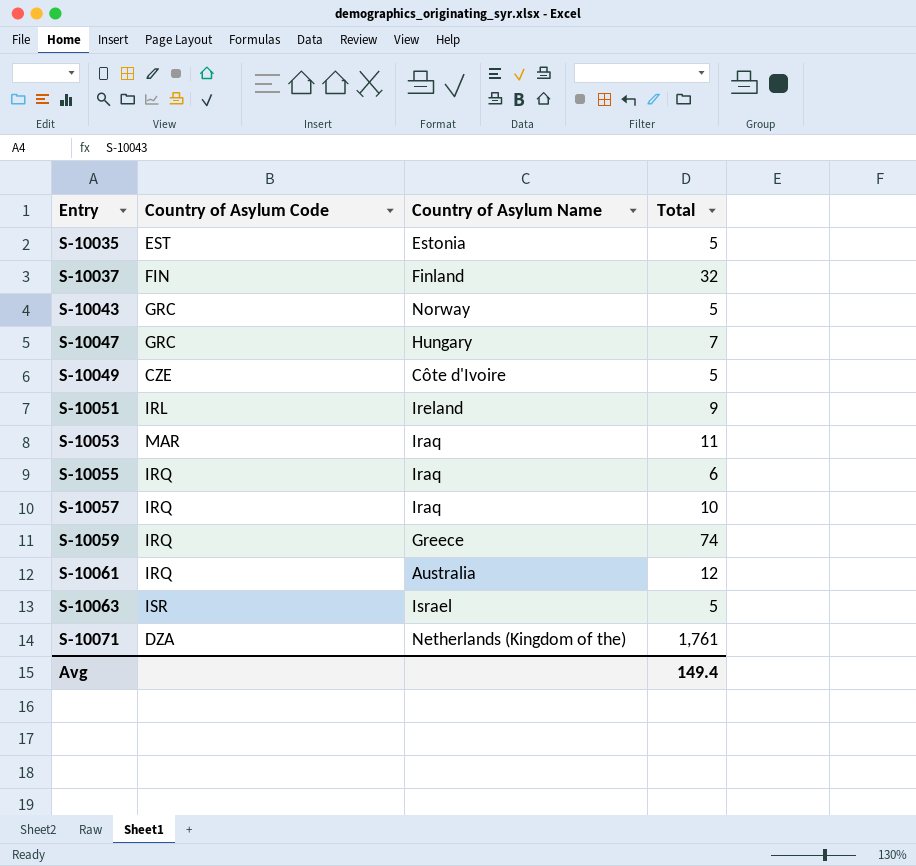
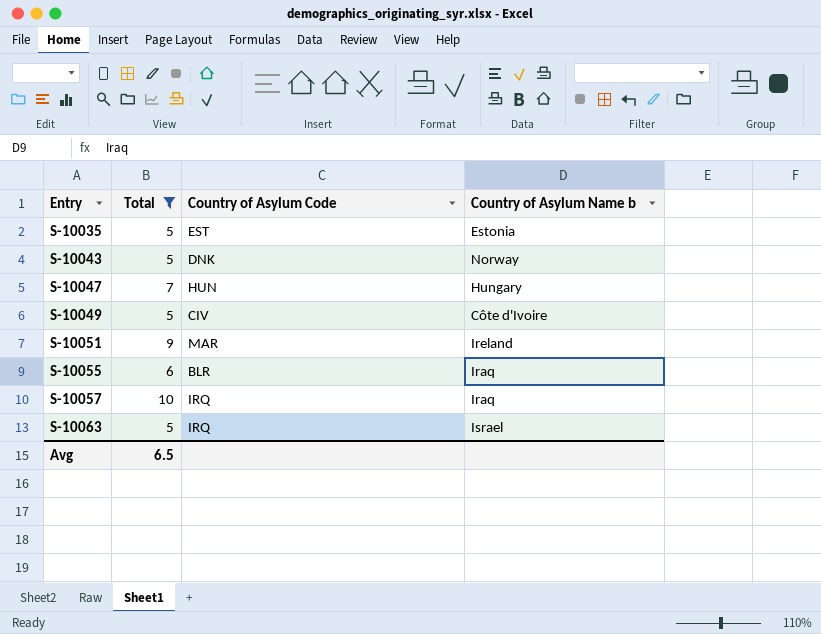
filter: none -> Total <= 10
column Total | position: 4 -> 2
column name: Country of Asylum Name -> Country of Asylum Name b
S-10043 | Country of Asylum Code: GRC -> DNK
S-10047 | Country of Asylum Code: GRC -> HUN
S-10049 | Country of Asylum Code: CZE -> CIV
S-10051 | Country of Asylum Code: IRL -> MAR
S-10055 | Country of Asylum Code: IRQ -> BLR
S-10063 | Country of Asylum Code: ISR -> IRQ
Avg | Total: 149.4 -> 6.5

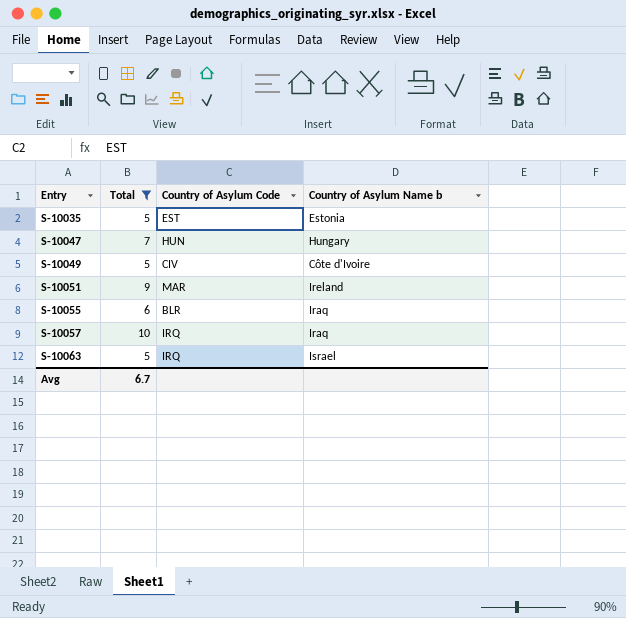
row S-10043: 5 | DNK | Norway -> none
Avg | Total: 6.5 -> 6.7

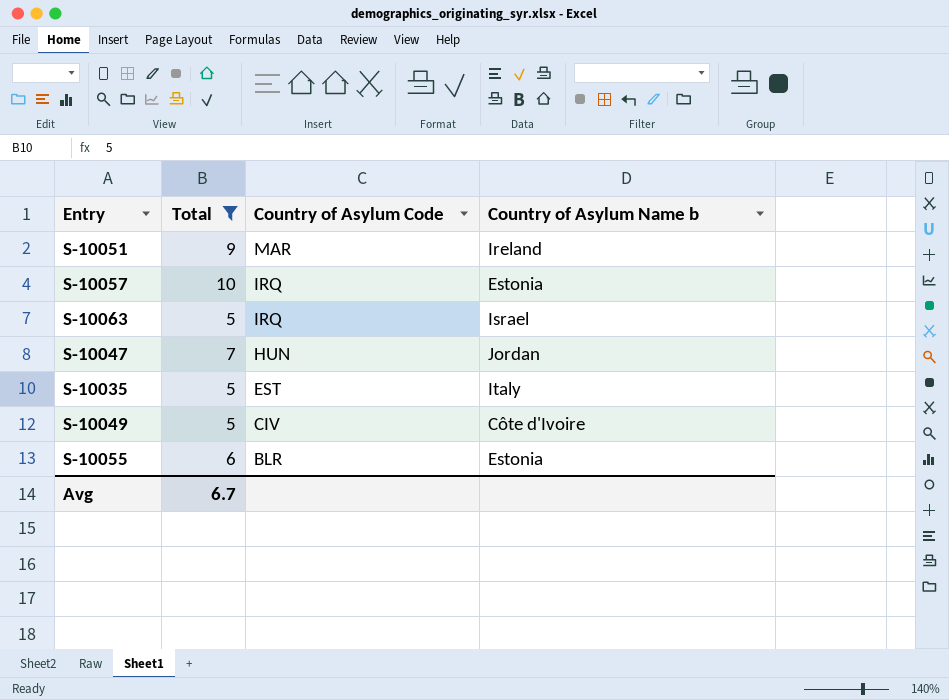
row order: Entry ascending -> Country of Asylum Code descending
S-10057 | Country of Asylum Name b: Iraq -> Estonia
S-10047 | Country of Asylum Name b: Hungary -> Jordan
S-10035 | Country of Asylum Name b: Estonia -> Italy
S-10055 | Country of Asylum Name b: Iraq -> Estonia

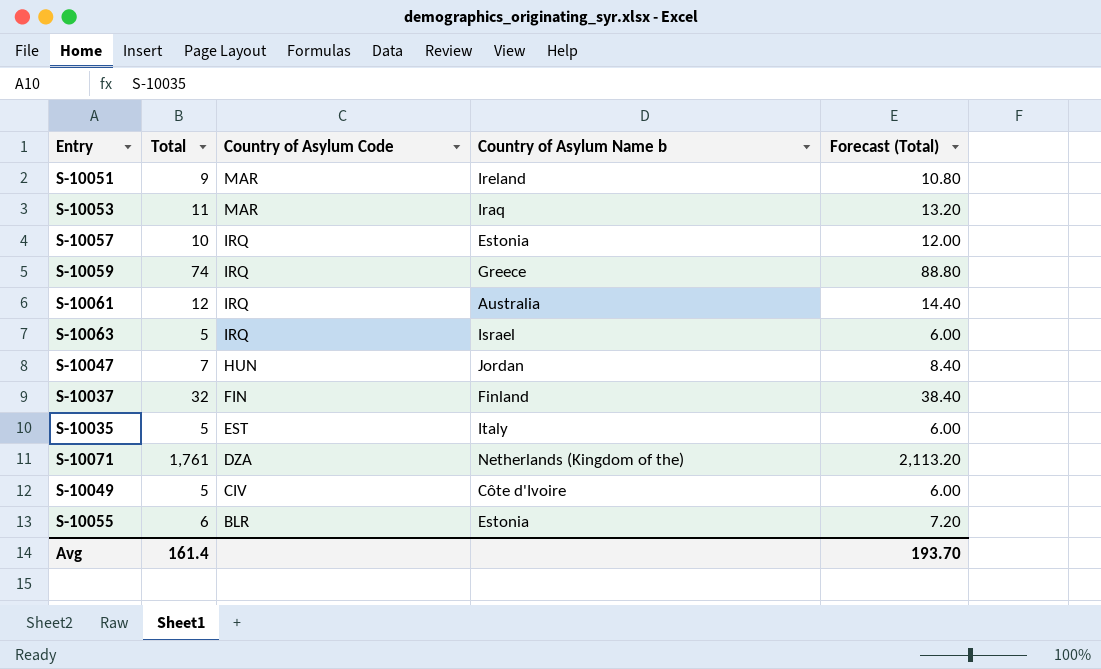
filter: Total <= 10 -> none
column Forecast (Total) | formula: none -> [Total] * 1.2
Avg | Total: 6.7 -> 161.4

